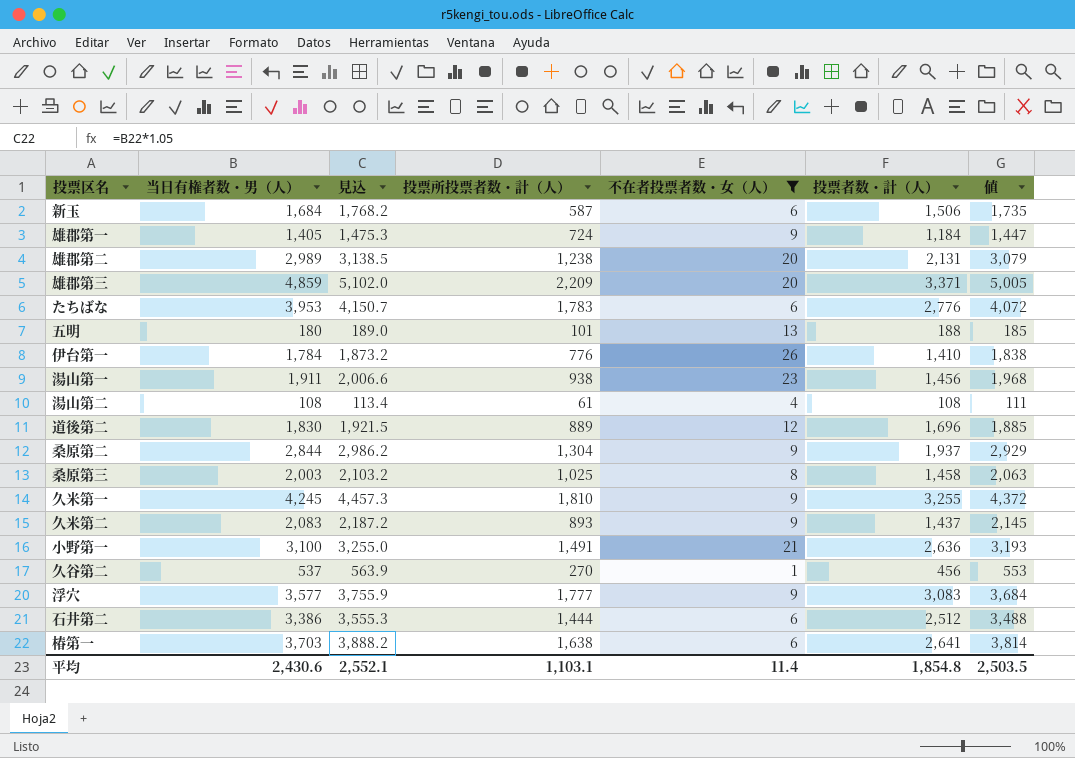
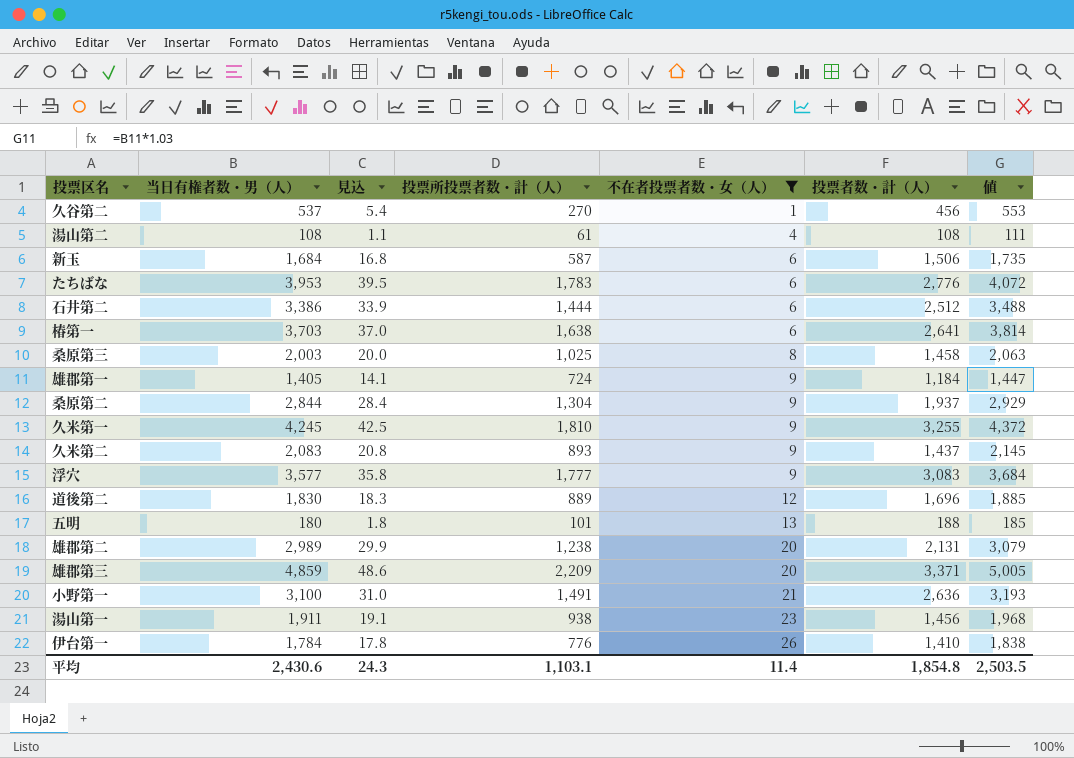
row order: none -> 不在者投票者数・女（人） ascending
column 見込 | formula: [当日有権者数・男（人）] * 1.05 -> [当日有権者数・男（人）] * 0.01
平均 | 見込: 2,552.1 -> 24.3

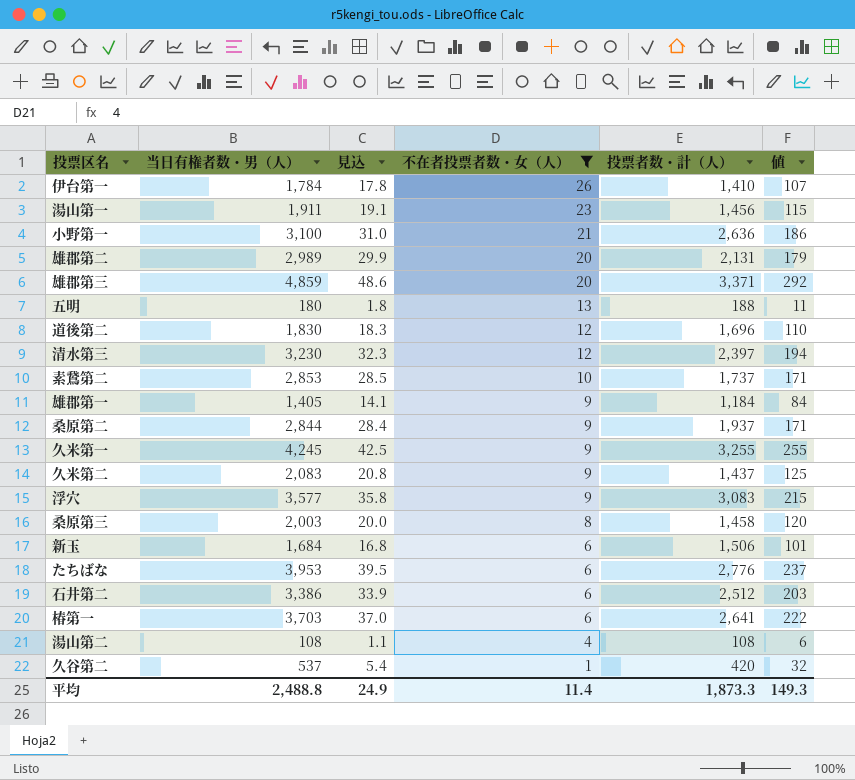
row order: 不在者投票者数・女（人） ascending -> 不在者投票者数・女（人） descending
column 投票所投票者数・計（人） | position: 4 -> none
column 値 | formula: [当日有権者数・男（人）] * 1.03 -> [当日有権者数・男（人）] * 0.06
row 清水第三: none -> 3,230 | 32.3 | 12 | 2,397 | 194
row 素鵞第二: none -> 2,853 | 28.5 | 10 | 1,737 | 171
久谷第二 | 投票者数・計（人）: 456 -> 420
平均 | 当日有権者数・男（人）: 2,430.6 -> 2,488.8
平均 | 見込: 24.3 -> 24.9
平均 | 投票者数・計（人）: 1,854.8 -> 1,873.3
平均 | 値: 2,503.5 -> 149.3

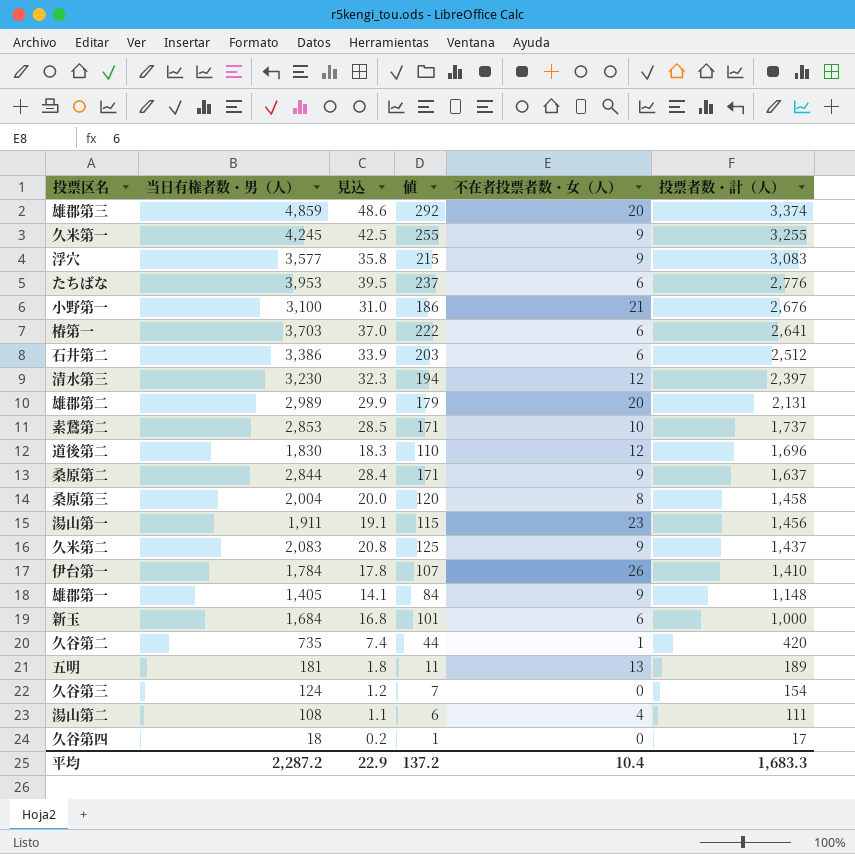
filter: 不在者投票者数・女（人） != 0 -> none
row order: 不在者投票者数・女（人） descending -> 投票者数・計（人） descending
column 値 | position: 6 -> 4
雄郡第三 | 投票者数・計（人）: 3,371 -> 3,374
小野第一 | 投票者数・計（人）: 2,636 -> 2,676
桑原第二 | 投票者数・計（人）: 1,937 -> 1,637
桑原第三 | 当日有権者数・男（人）: 2,003 -> 2,004
雄郡第一 | 投票者数・計（人）: 1,184 -> 1,148
新玉 | 投票者数・計（人）: 1,506 -> 1,000
久谷第二 | 当日有権者数・男（人）: 537 -> 735
久谷第二 | 見込: 5.4 -> 7.4
久谷第二 | 値: 32 -> 44
五明 | 当日有権者数・男（人）: 180 -> 181
五明 | 投票者数・計（人）: 188 -> 189
湯山第二 | 投票者数・計（人）: 108 -> 111
平均 | 当日有権者数・男（人）: 2,488.8 -> 2,287.2
平均 | 見込: 24.9 -> 22.9
平均 | 値: 149.3 -> 137.2
平均 | 不在者投票者数・女（人）: 11.4 -> 10.4
平均 | 投票者数・計（人）: 1,873.3 -> 1,683.3

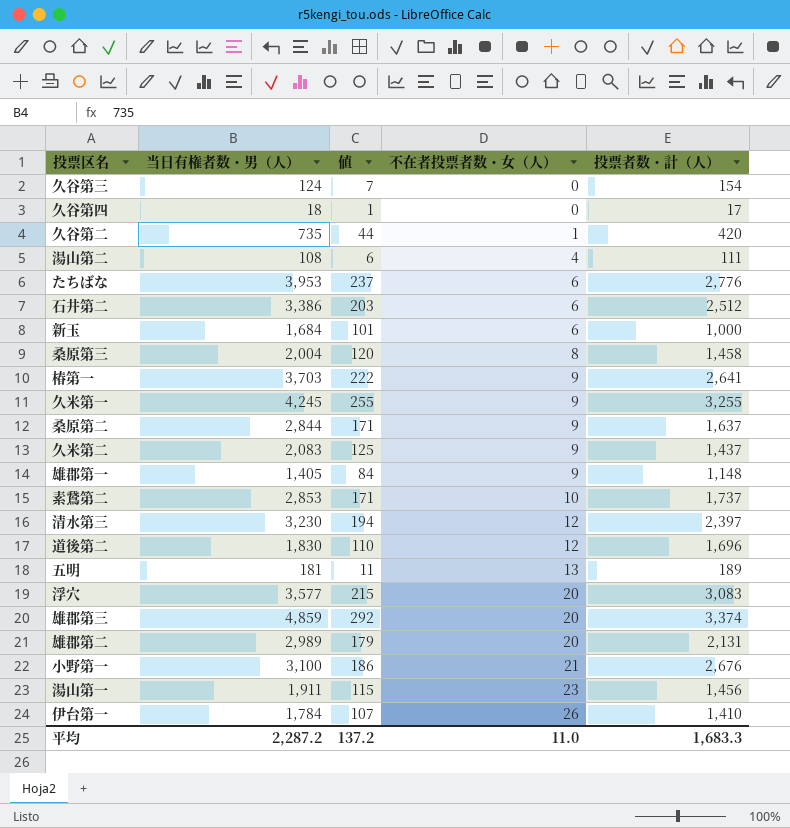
row order: 投票者数・計（人） descending -> 不在者投票者数・女（人） ascending
column 見込 | formula: [当日有権者数・男（人）] * 0.01 -> none
椿第一 | 不在者投票者数・女（人）: 6 -> 9
浮穴 | 不在者投票者数・女（人）: 9 -> 20
平均 | 不在者投票者数・女（人）: 10.4 -> 11.0

